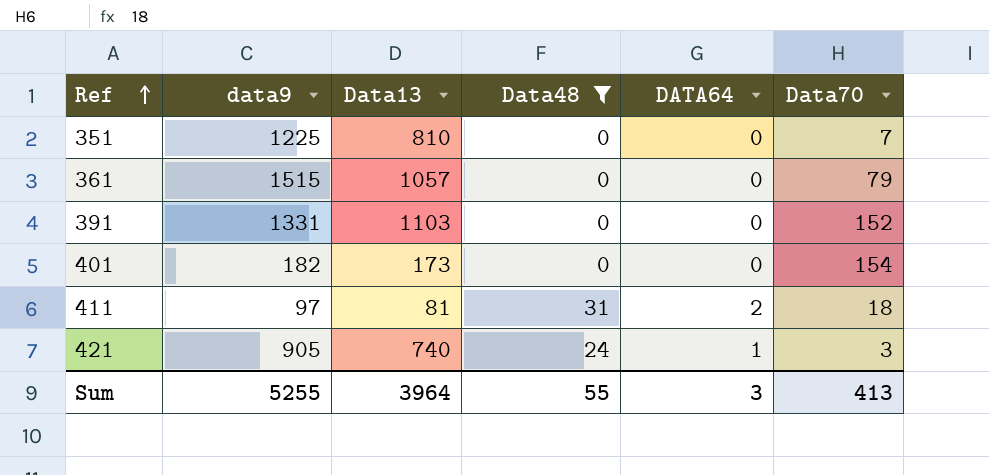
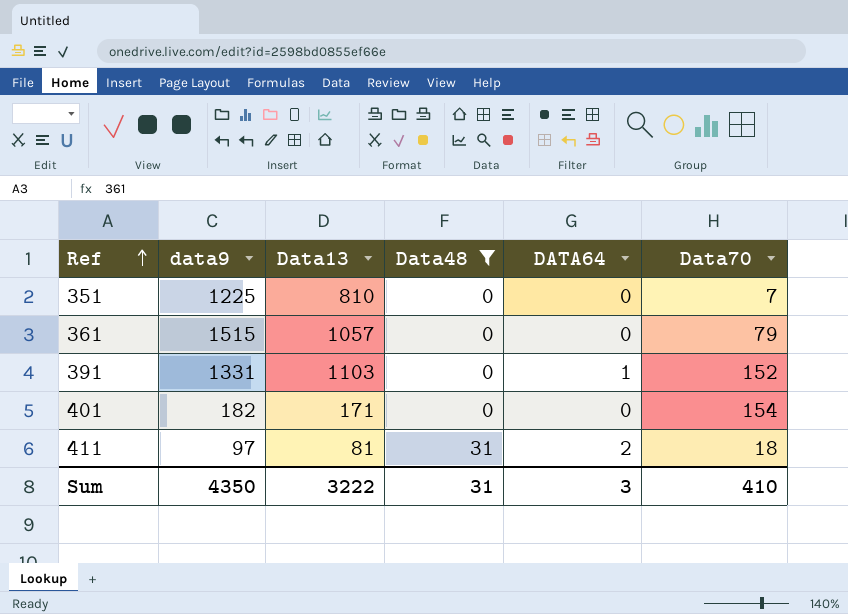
row 421: 905 | 740 | 24 | 1 | 3 -> none
391 | DATA64: 0 -> 1
401 | Data13: 173 -> 171
Sum | data9: 5255 -> 4350
Sum | Data13: 3964 -> 3222
Sum | Data48: 55 -> 31
Sum | Data70: 413 -> 410

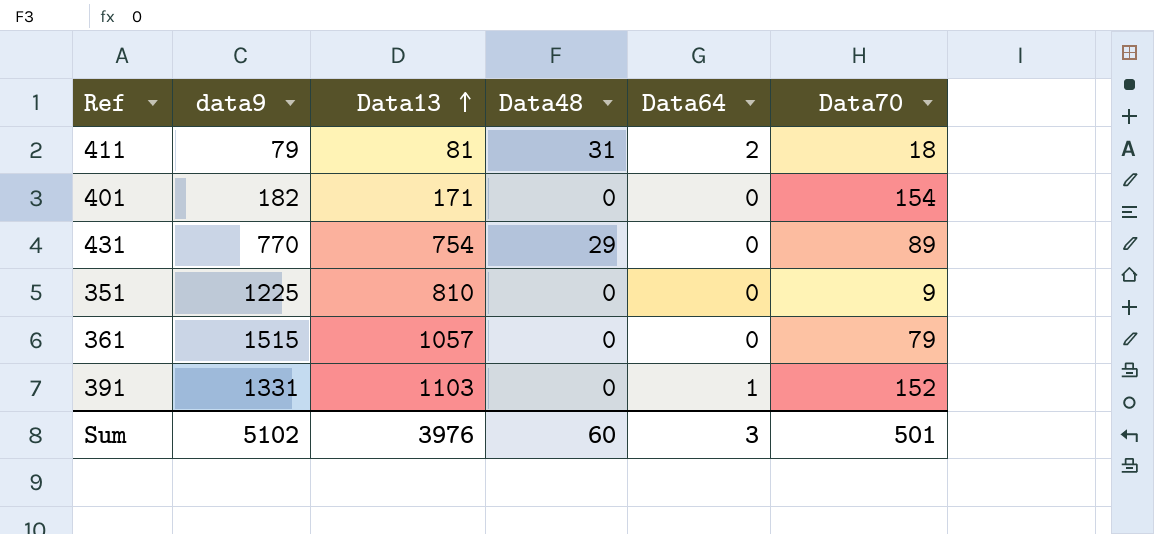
filter: Data48 != 29 -> none
row order: Ref ascending -> Data13 ascending
column name: DATA64 -> Data64
411 | data9: 97 -> 79
351 | Data70: 7 -> 9
Sum | data9: 4350 -> 5102
Sum | Data13: 3222 -> 3976
Sum | Data48: 31 -> 60
Sum | Data70: 410 -> 501

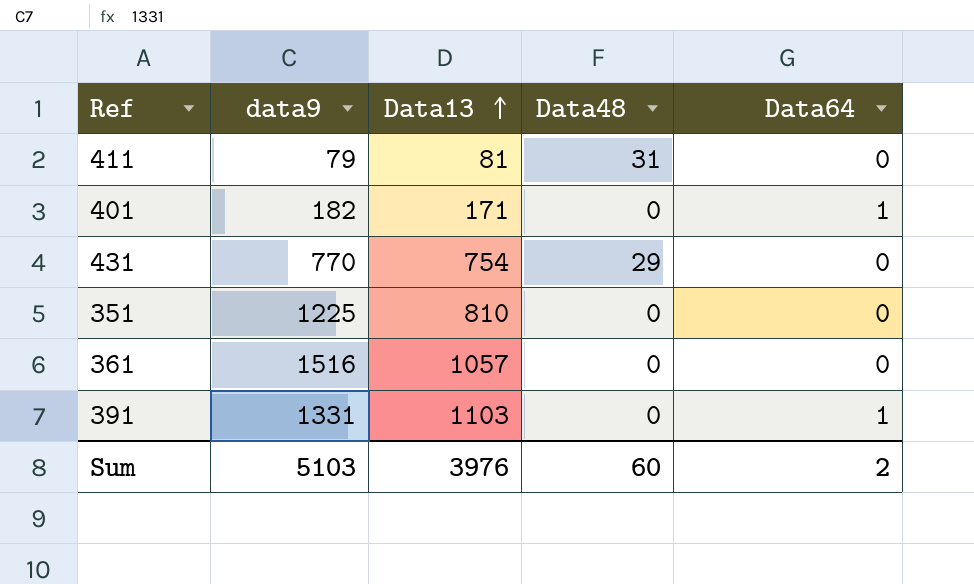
column Data70 | position: 6 -> none
411 | Data64: 2 -> 0
401 | Data64: 0 -> 1
361 | data9: 1515 -> 1516
Sum | data9: 5102 -> 5103
Sum | Data64: 3 -> 2

